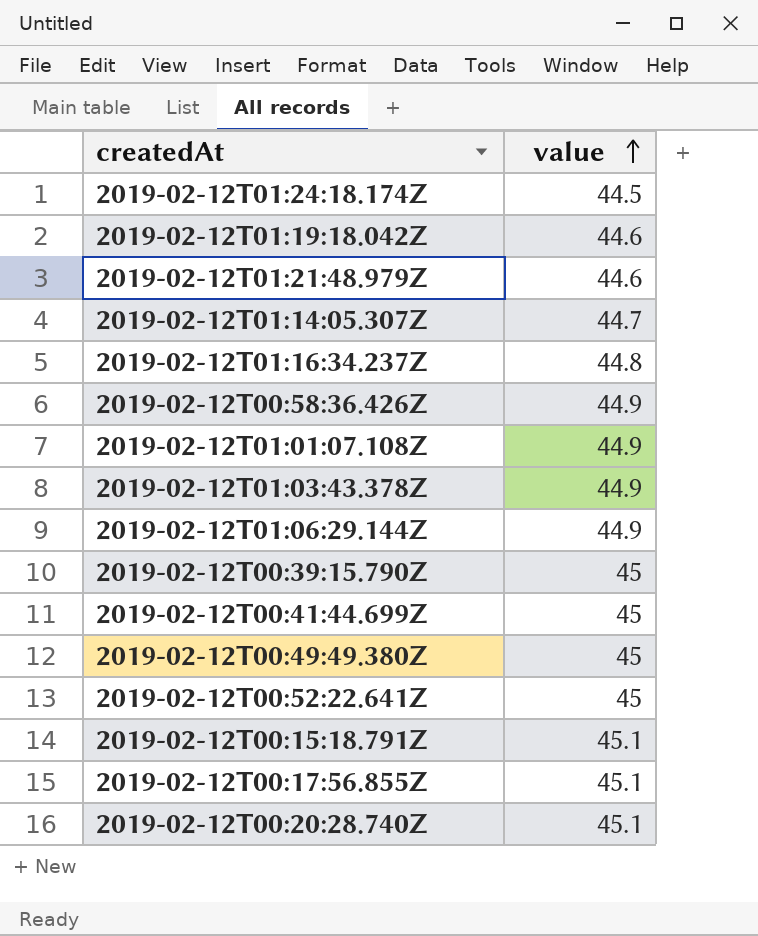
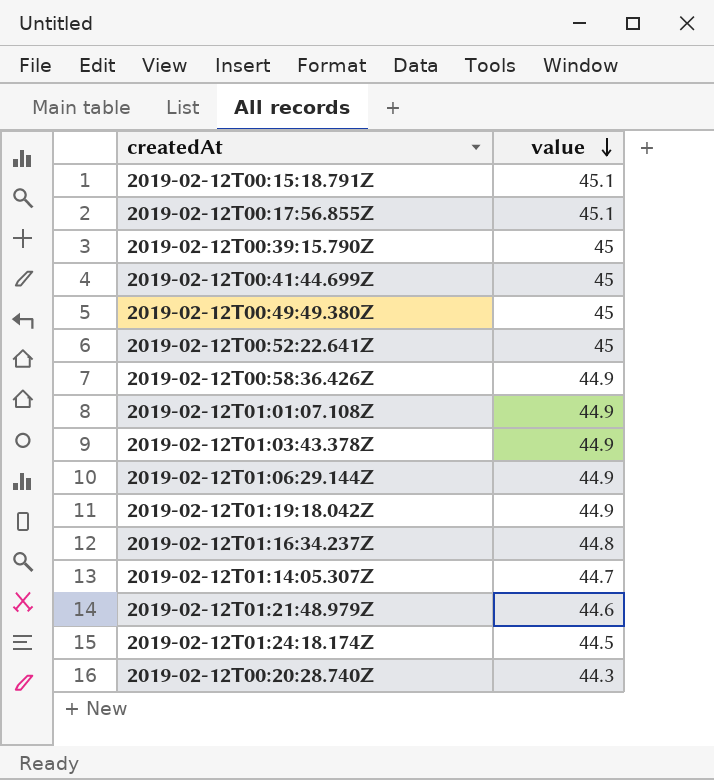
row order: value ascending -> value descending
2019-02-12T01:19:18.042Z | value: 44.6 -> 44.9
2019-02-12T00:20:28.740Z | value: 45.1 -> 44.3

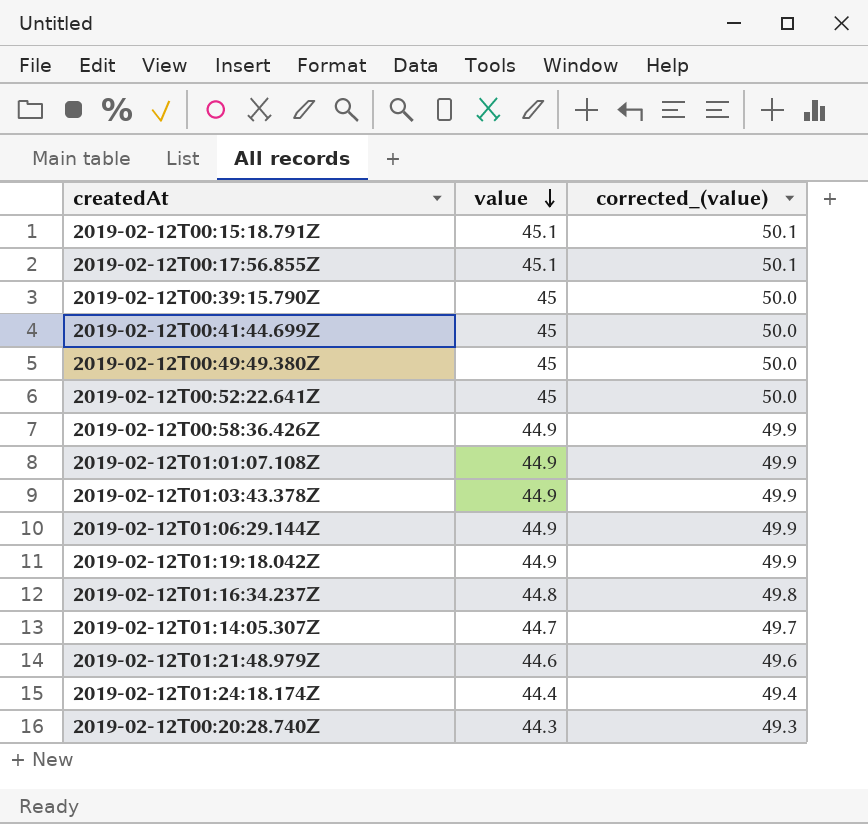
column corrected_(value) | formula: none -> [value] + 5
2019-02-12T01:24:18.174Z | value: 44.5 -> 44.4

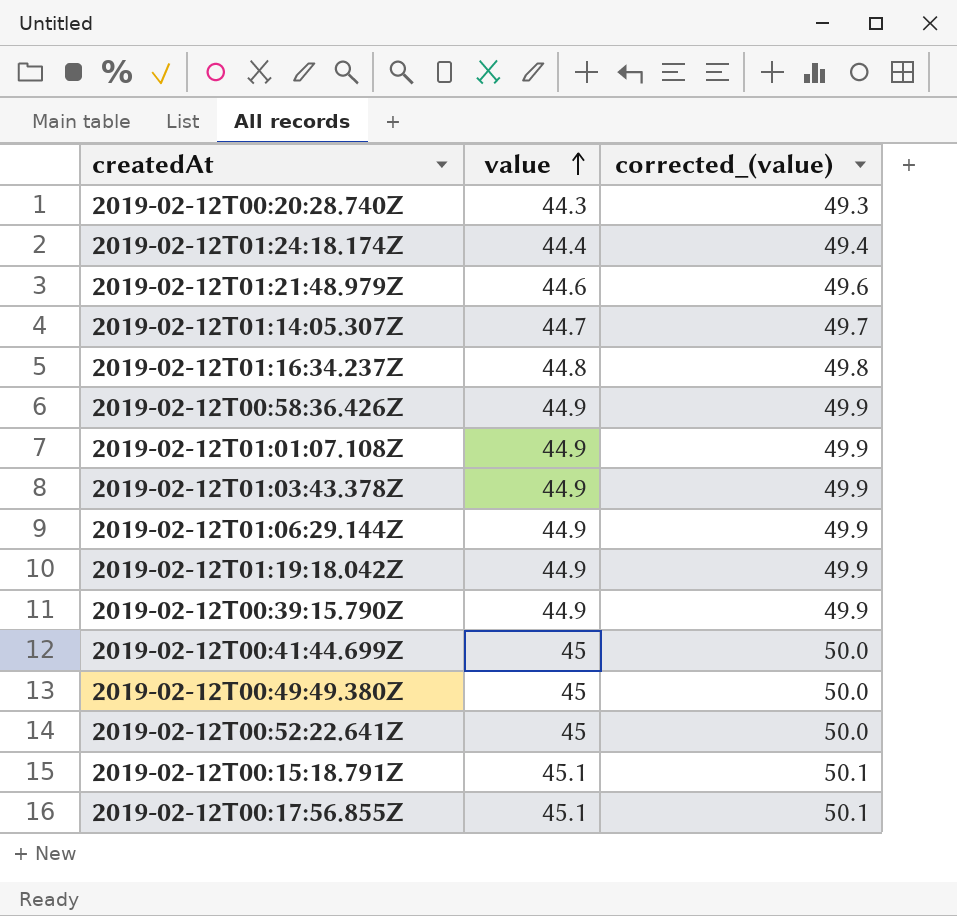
row order: value descending -> value ascending
2019-02-12T00:39:15.790Z | value: 45 -> 44.9
2019-02-12T00:39:15.790Z | corrected_(value): 50.0 -> 49.9

